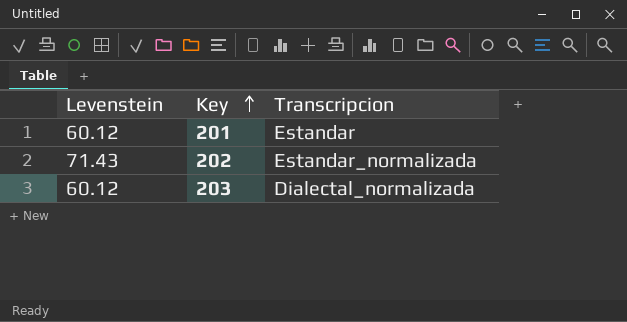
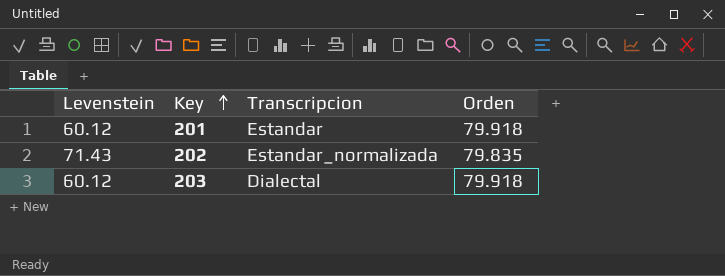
column Orden | position: none -> 4
203 | Transcripcion: Dialectal_normalizada -> Dialectal

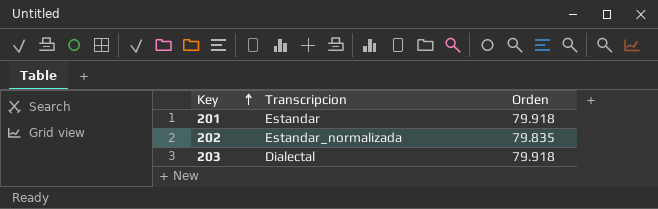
column Levenstein | position: 1 -> none

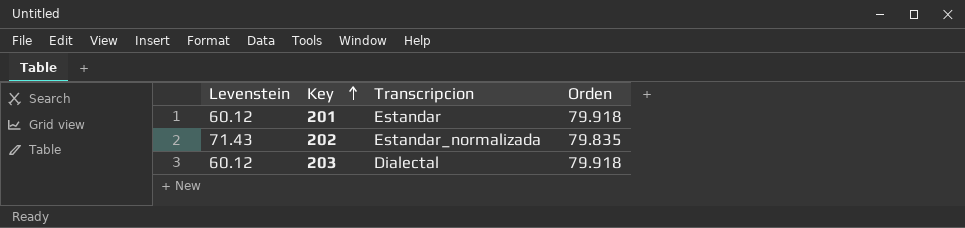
column Levenstein | position: none -> 1

